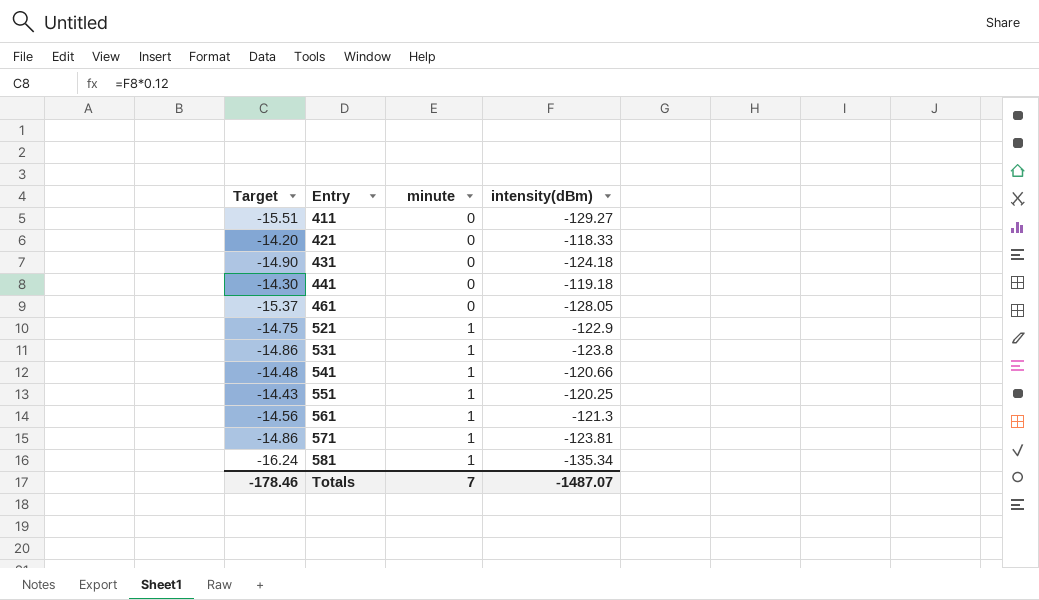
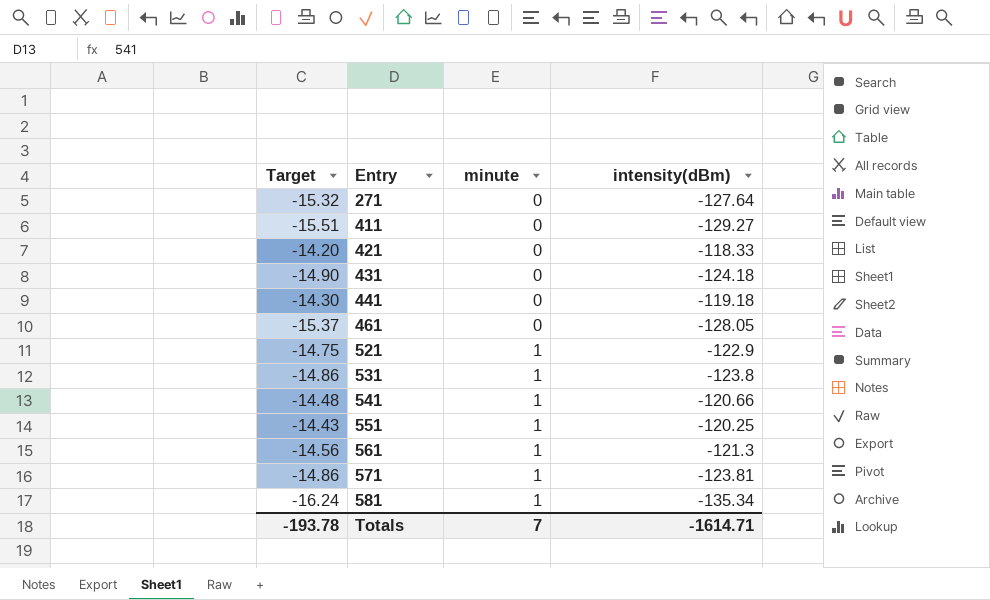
row 271: none -> -15.32 | 0 | -127.64
Totals | Target: -178.46 -> -193.78
Totals | intensity(dBm): -1487.07 -> -1614.71

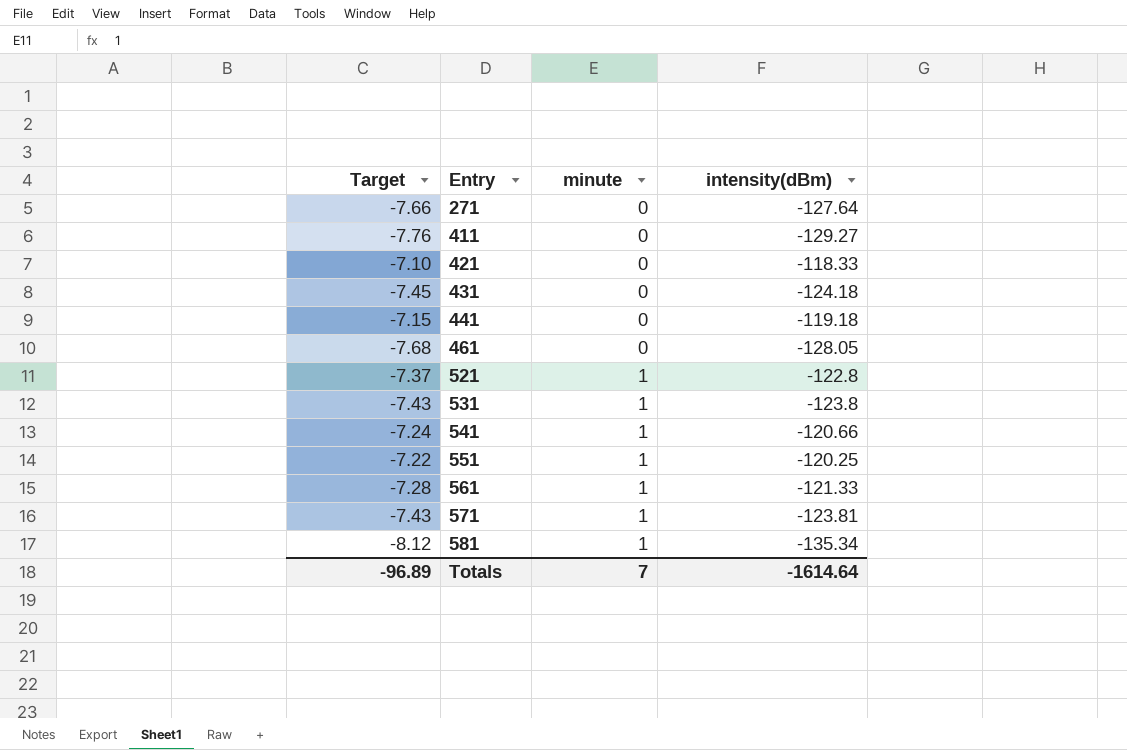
column Target | formula: [intensity(dBm)] * 0.12 -> [intensity(dBm)] * 0.06
521 | intensity(dBm): -122.9 -> -122.8
561 | intensity(dBm): -121.3 -> -121.33
Totals | Target: -193.78 -> -96.89
Totals | intensity(dBm): -1614.71 -> -1614.64

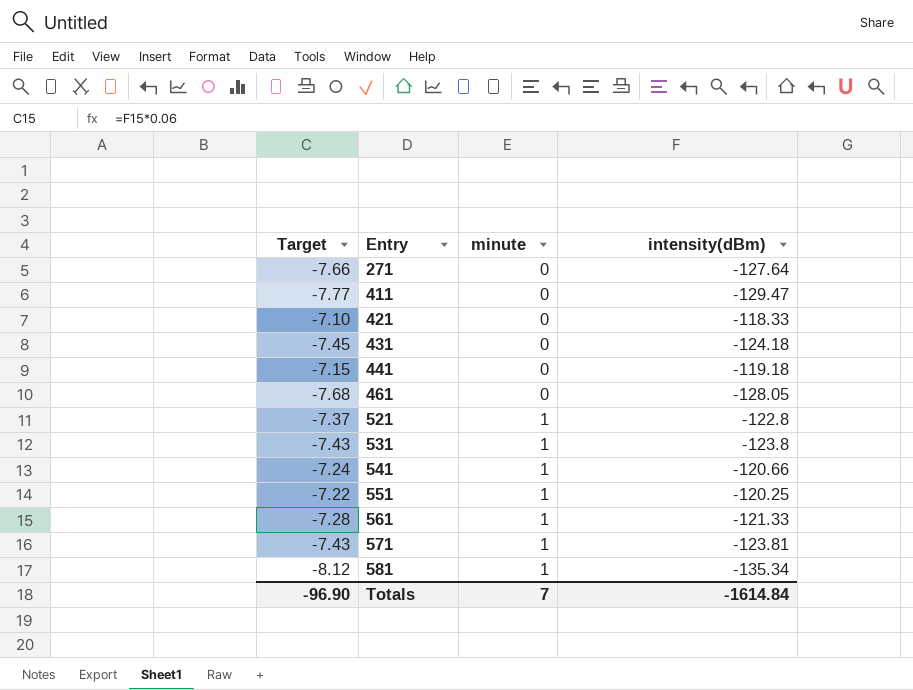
411 | Target: -7.76 -> -7.77
411 | intensity(dBm): -129.27 -> -129.47
Totals | Target: -96.89 -> -96.90
Totals | intensity(dBm): -1614.64 -> -1614.84

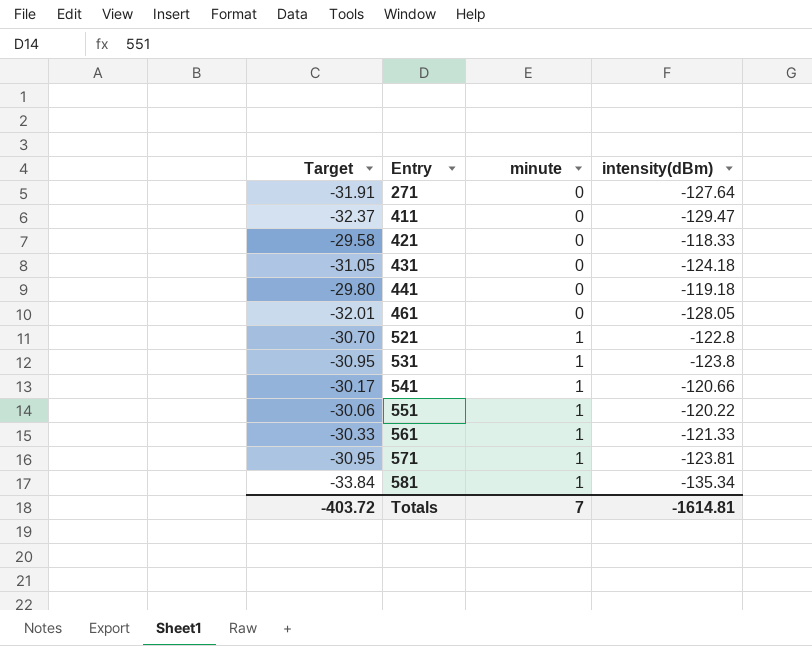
column Target | formula: [intensity(dBm)] * 0.06 -> [intensity(dBm)] * 0.25
551 | intensity(dBm): -120.25 -> -120.22
Totals | Target: -96.90 -> -403.72
Totals | intensity(dBm): -1614.84 -> -1614.81

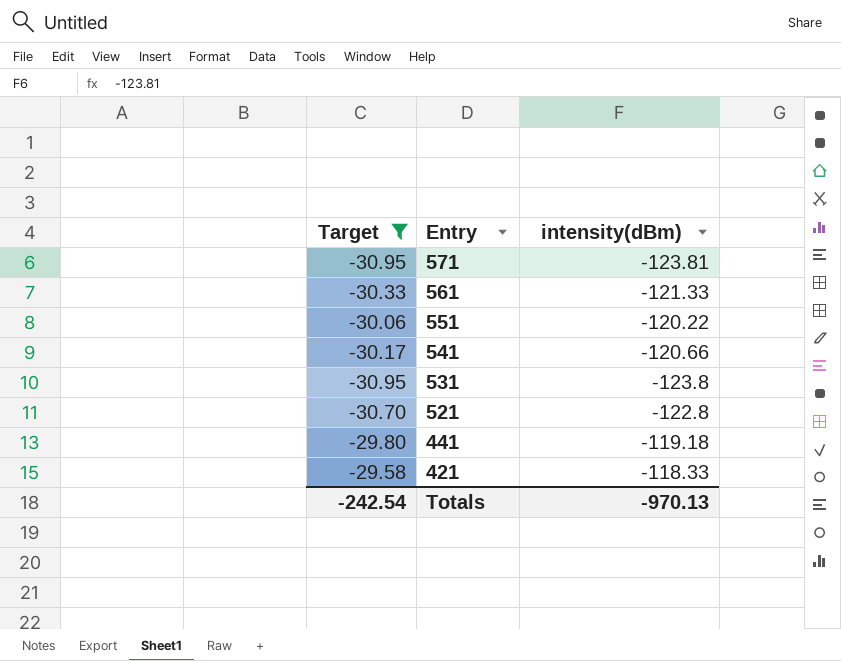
filter: none -> Target >= -30.95
row order: Entry ascending -> Entry descending
column minute | position: 3 -> none
Totals | Target: -403.72 -> -242.54
Totals | intensity(dBm): -1614.81 -> -970.13

